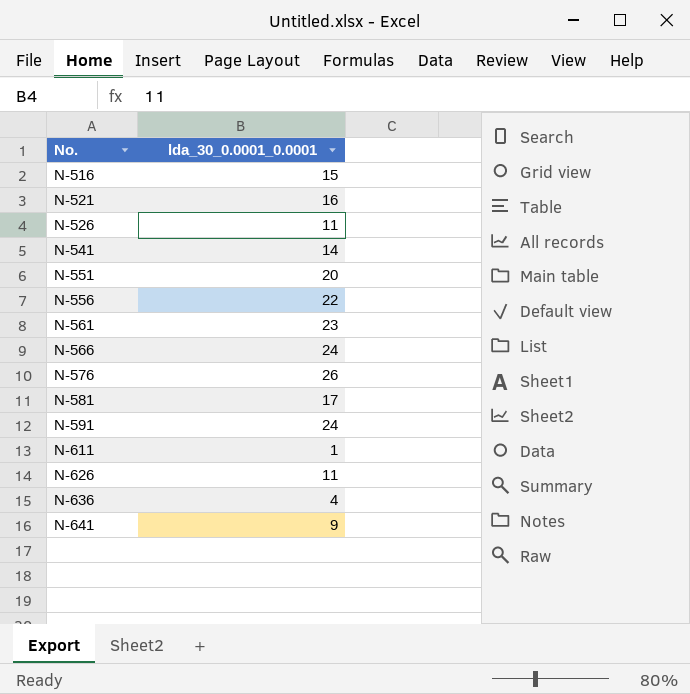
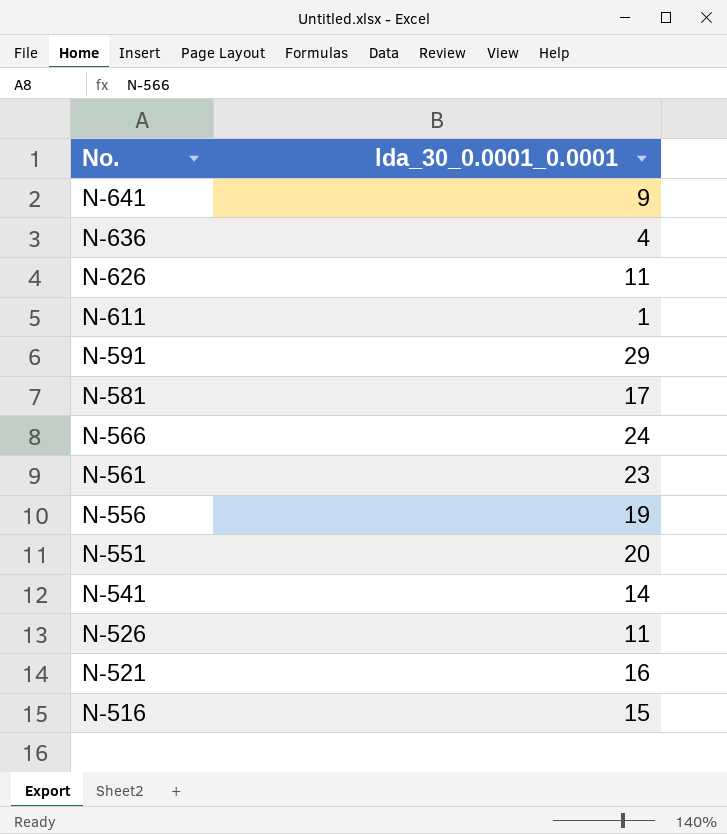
row order: No. ascending -> No. descending
row N-576: 26 -> none
N-591 | lda_30_0.0001_0.0001: 24 -> 29
N-556 | lda_30_0.0001_0.0001: 22 -> 19

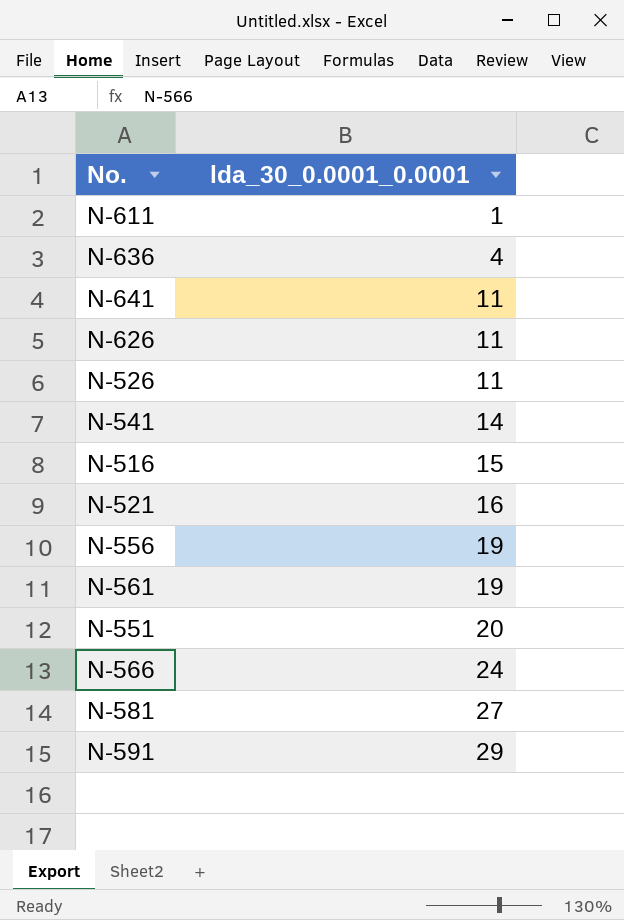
row order: No. descending -> lda_30_0.0001_0.0001 ascending
N-641 | lda_30_0.0001_0.0001: 9 -> 11
N-561 | lda_30_0.0001_0.0001: 23 -> 19
N-581 | lda_30_0.0001_0.0001: 17 -> 27

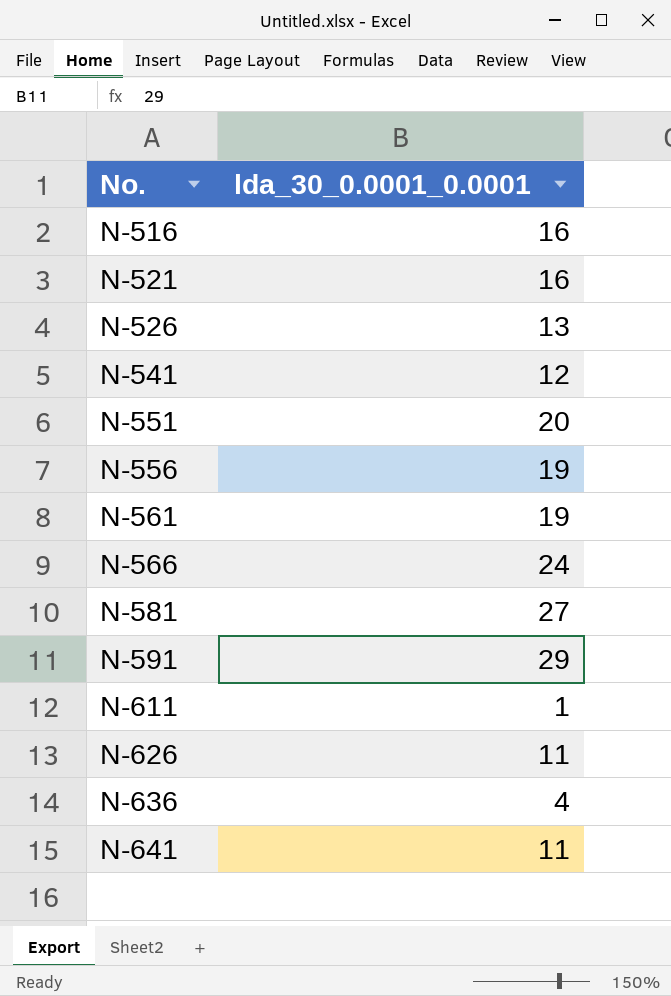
row order: lda_30_0.0001_0.0001 ascending -> No. ascending
N-516 | lda_30_0.0001_0.0001: 15 -> 16
N-526 | lda_30_0.0001_0.0001: 11 -> 13
N-541 | lda_30_0.0001_0.0001: 14 -> 12

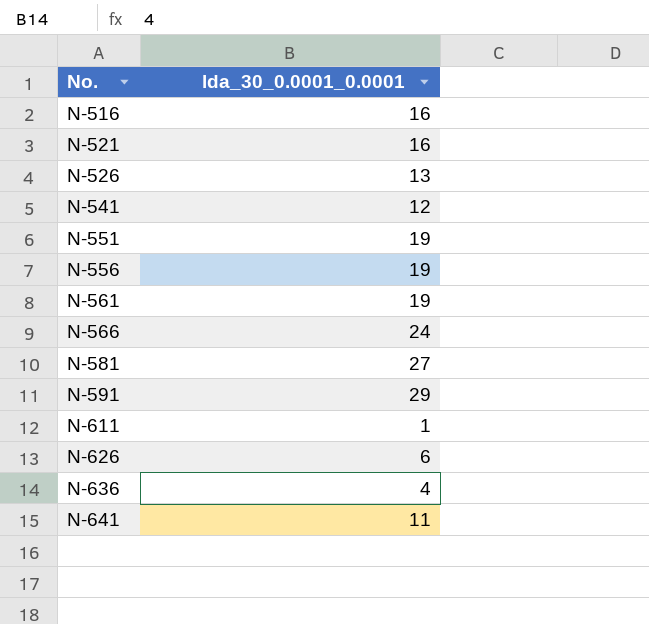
N-551 | lda_30_0.0001_0.0001: 20 -> 19
N-626 | lda_30_0.0001_0.0001: 11 -> 6

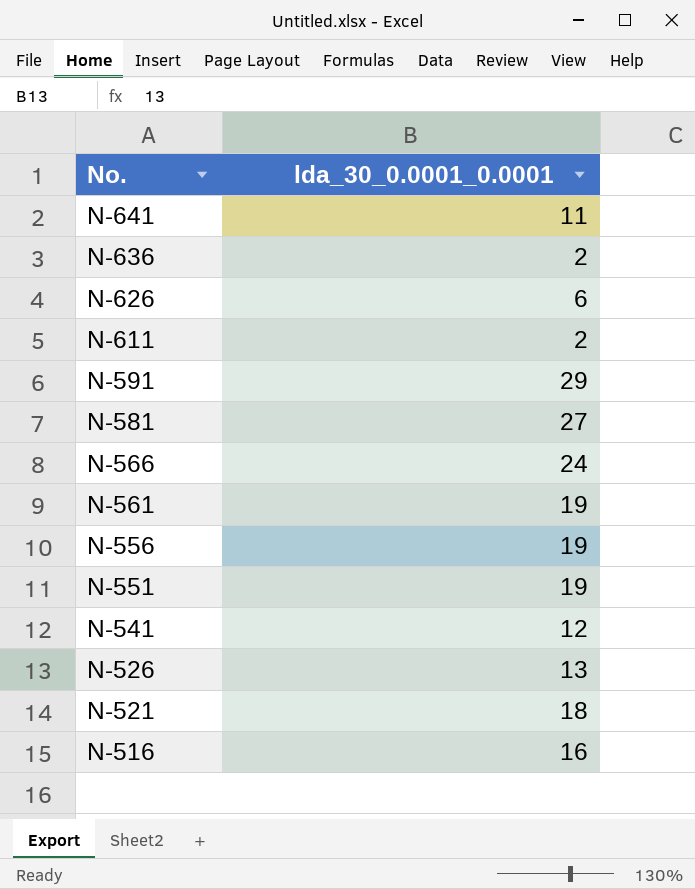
row order: No. ascending -> No. descending
N-636 | lda_30_0.0001_0.0001: 4 -> 2
N-611 | lda_30_0.0001_0.0001: 1 -> 2
N-521 | lda_30_0.0001_0.0001: 16 -> 18

